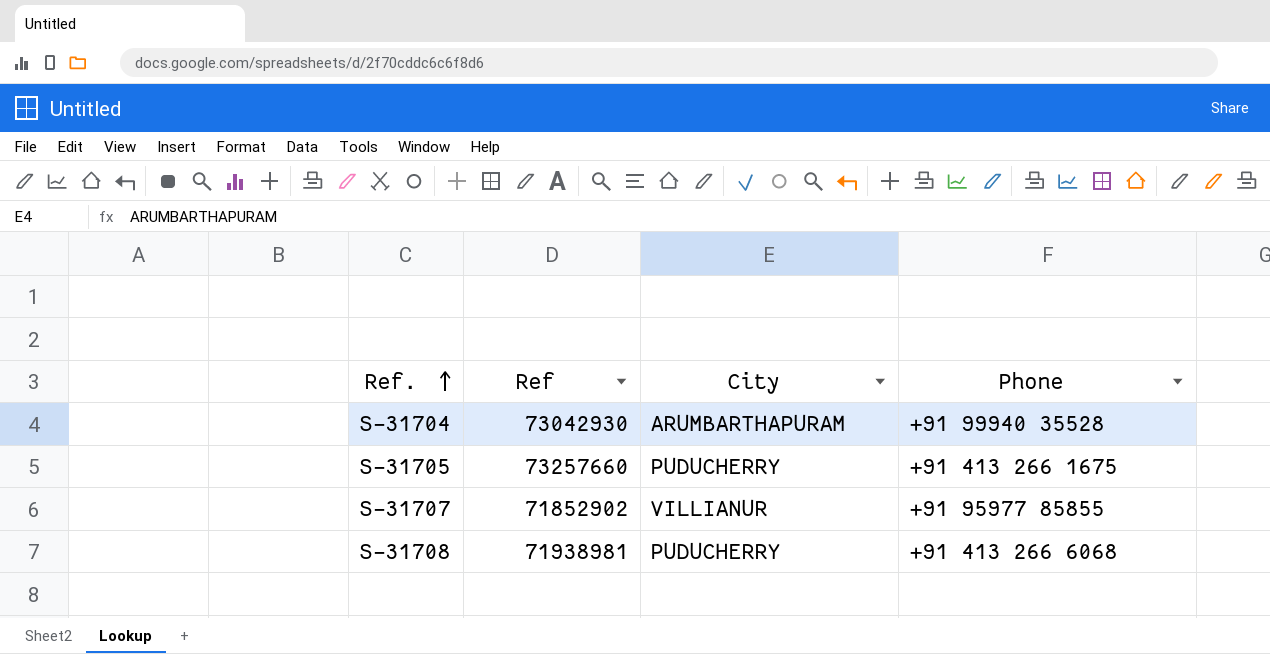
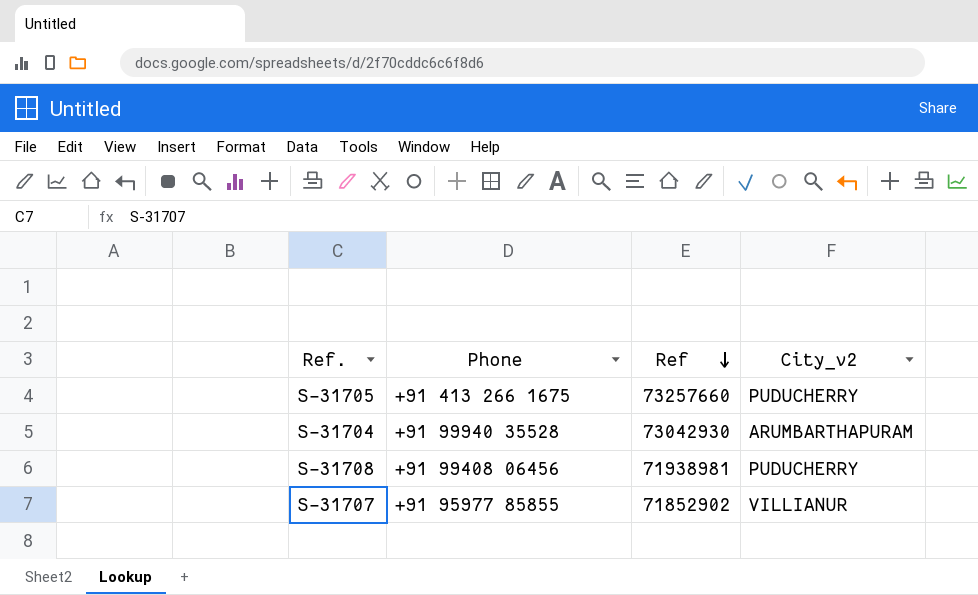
row order: Ref. ascending -> Ref descending
column Phone | position: 4 -> 2
column name: City -> City_v2
S-31708 | Phone: +91 413 266 6068 -> +91 99408 06456

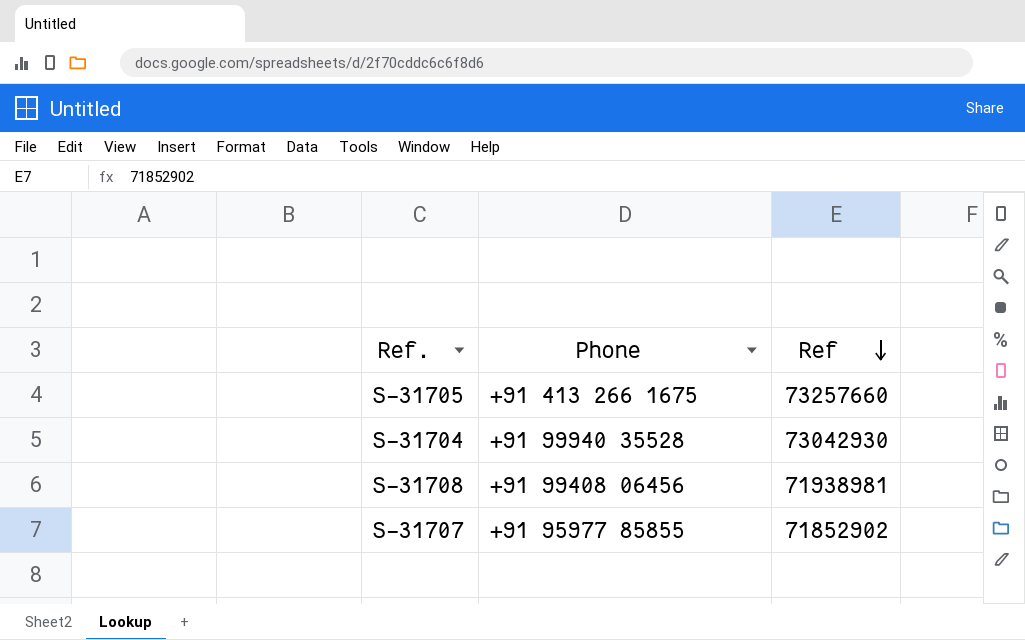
column City_v2 | position: 4 -> none

